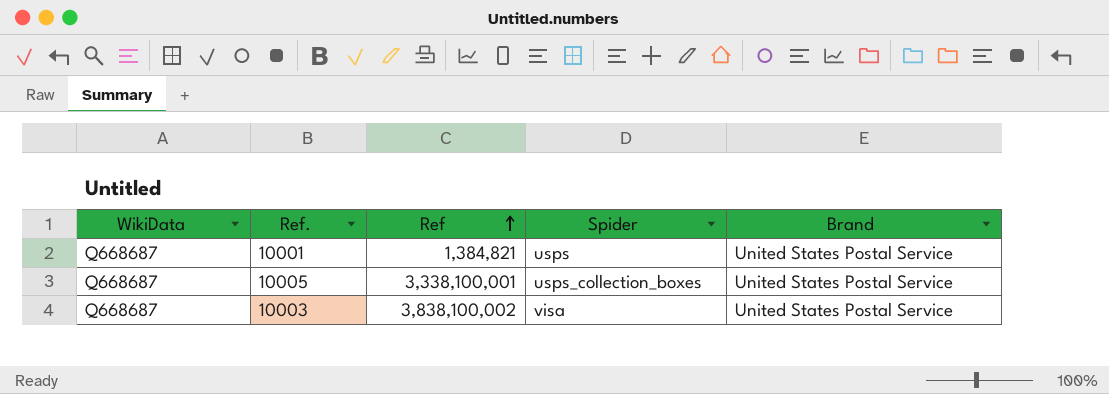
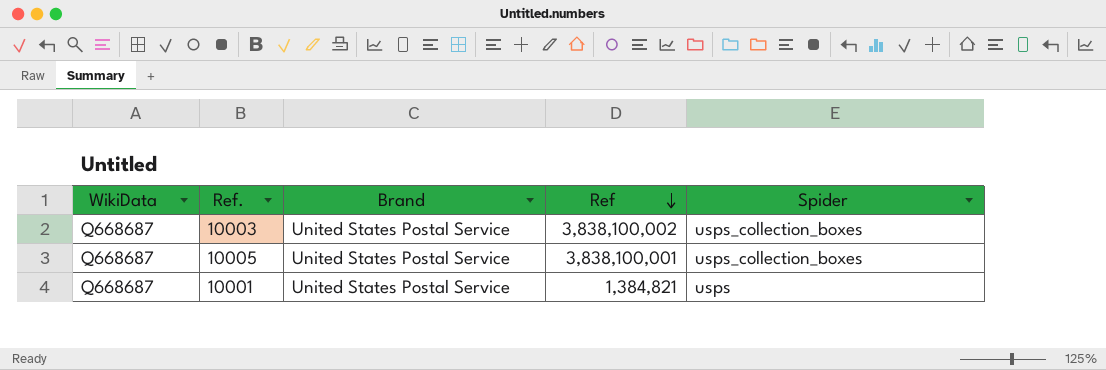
row order: Ref ascending -> Ref descending
column Brand | position: 5 -> 3
10003 | Spider: visa -> usps_collection_boxes
10005 | Ref: 3,338,100,001 -> 3,838,100,001

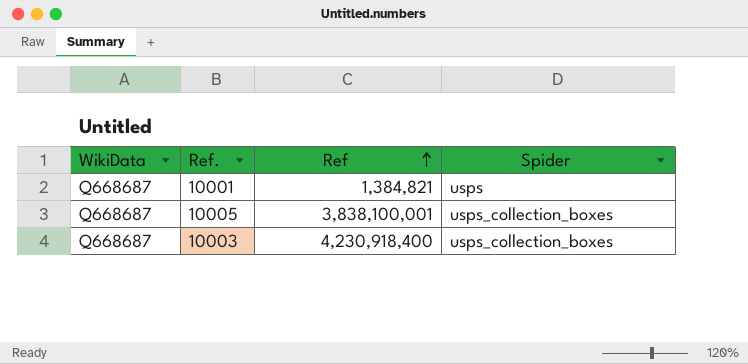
row order: Ref descending -> Ref ascending
column Brand | position: 3 -> none
10003 | Ref: 3,838,100,002 -> 4,230,918,400

